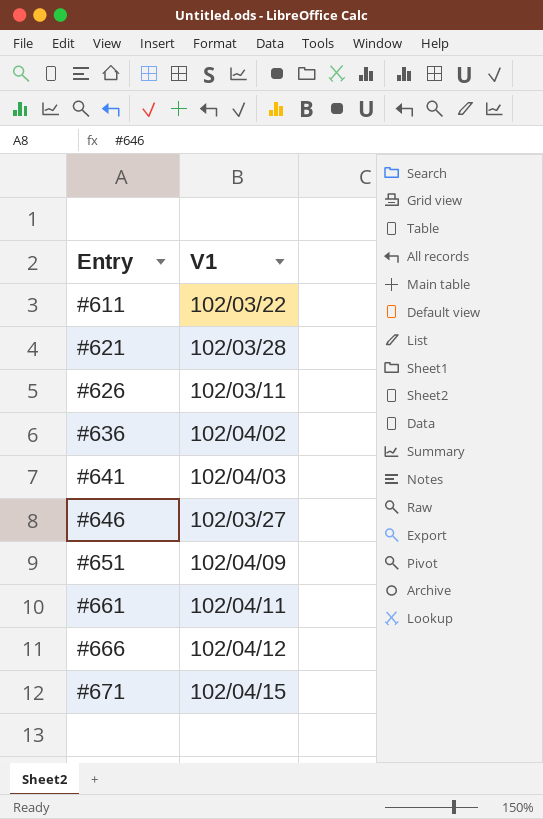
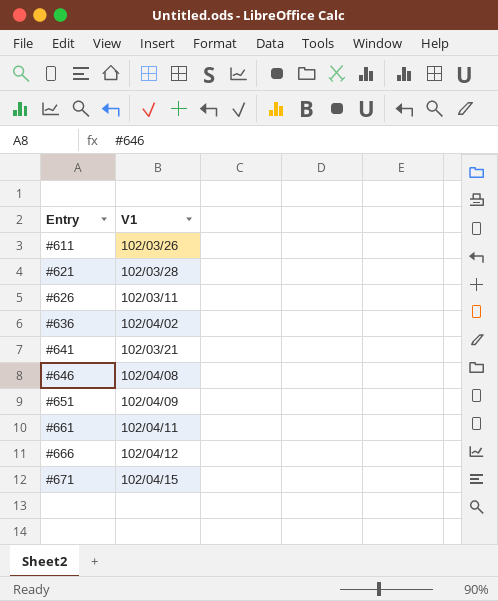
#611 | V1: 102/03/22 -> 102/03/26
#641 | V1: 102/04/03 -> 102/03/21
#646 | V1: 102/03/27 -> 102/04/08

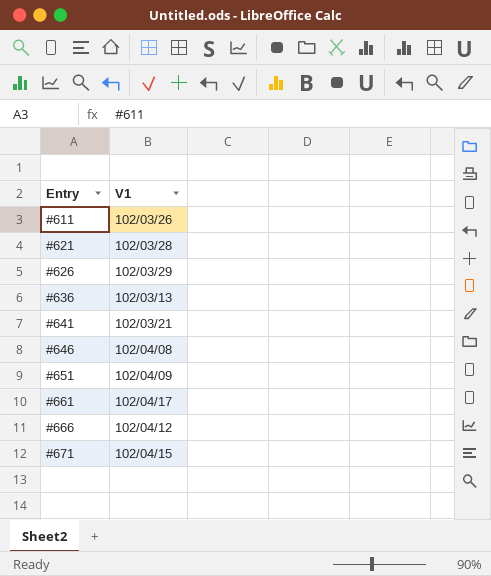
#626 | V1: 102/03/11 -> 102/03/29
#636 | V1: 102/04/02 -> 102/03/13
#661 | V1: 102/04/11 -> 102/04/17

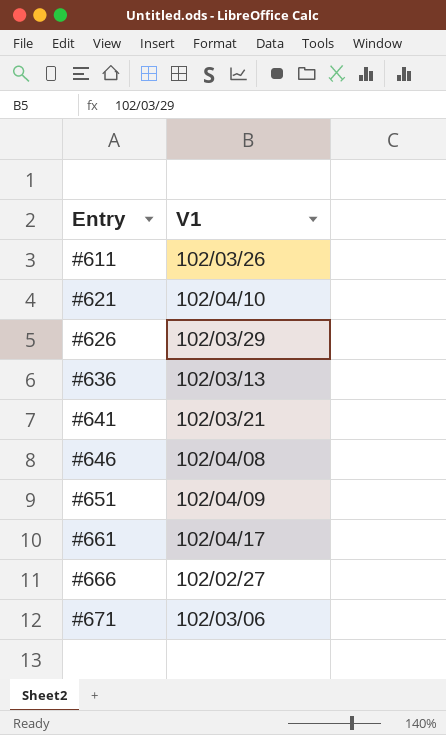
#621 | V1: 102/03/28 -> 102/04/10
#666 | V1: 102/04/12 -> 102/02/27
#671 | V1: 102/04/15 -> 102/03/06

